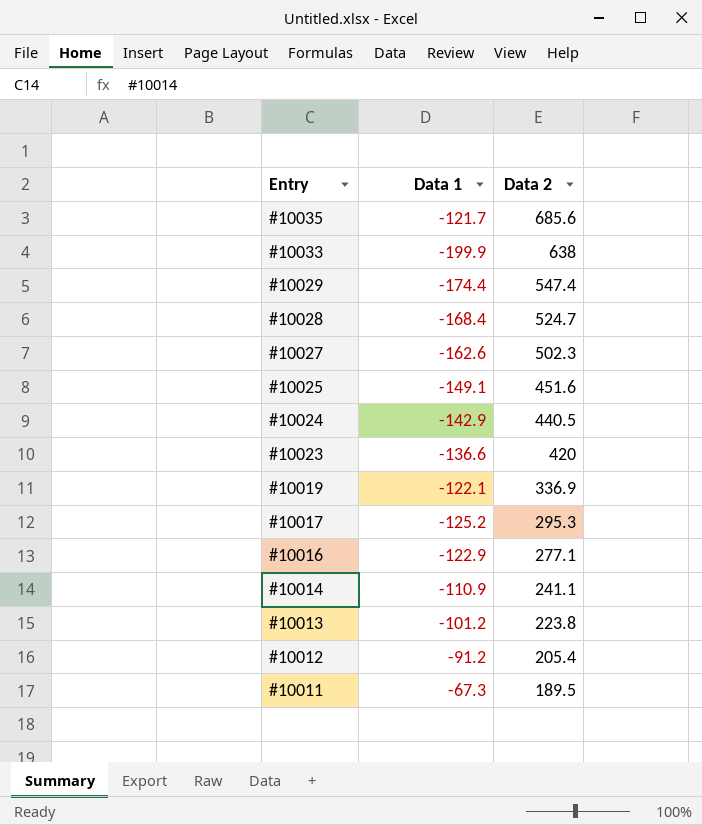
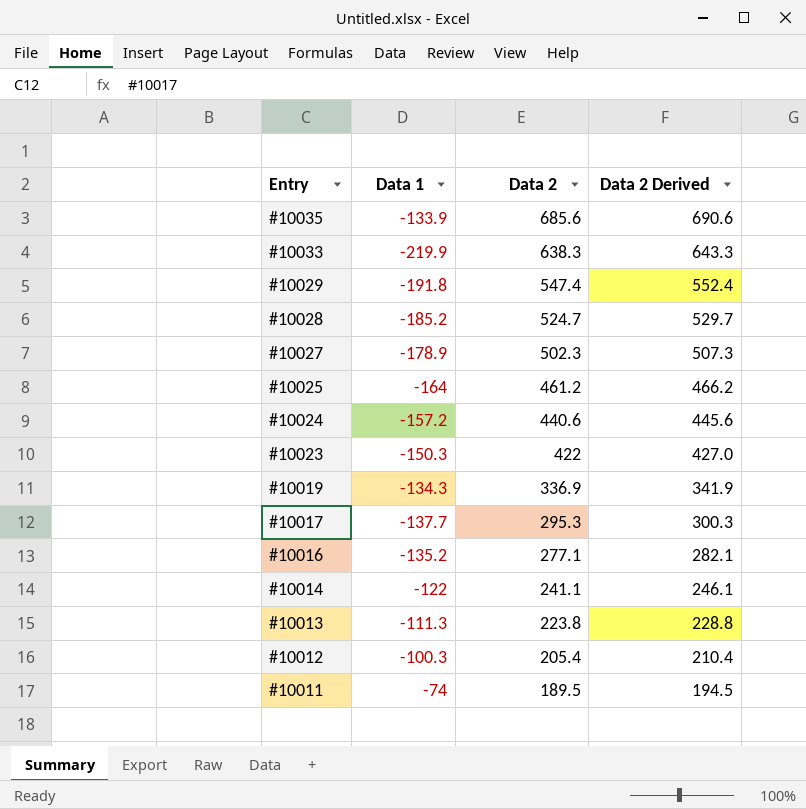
column Data 2 Derived | formula: none -> [Data 2] + 5
#10035 | Data 1: -121.7 -> -133.9
#10033 | Data 1: -199.9 -> -219.9
#10033 | Data 2: 638 -> 638.3
#10029 | Data 1: -174.4 -> -191.8
#10028 | Data 1: -168.4 -> -185.2
#10027 | Data 1: -162.6 -> -178.9
#10025 | Data 1: -149.1 -> -164
#10025 | Data 2: 451.6 -> 461.2
#10024 | Data 1: -142.9 -> -157.2
#10024 | Data 2: 440.5 -> 440.6
#10023 | Data 1: -136.6 -> -150.3
#10023 | Data 2: 420 -> 422
#10019 | Data 1: -122.1 -> -134.3
#10017 | Data 1: -125.2 -> -137.7
#10016 | Data 1: -122.9 -> -135.2
#10014 | Data 1: -110.9 -> -122
#10013 | Data 1: -101.2 -> -111.3
#10012 | Data 1: -91.2 -> -100.3
#10011 | Data 1: -67.3 -> -74

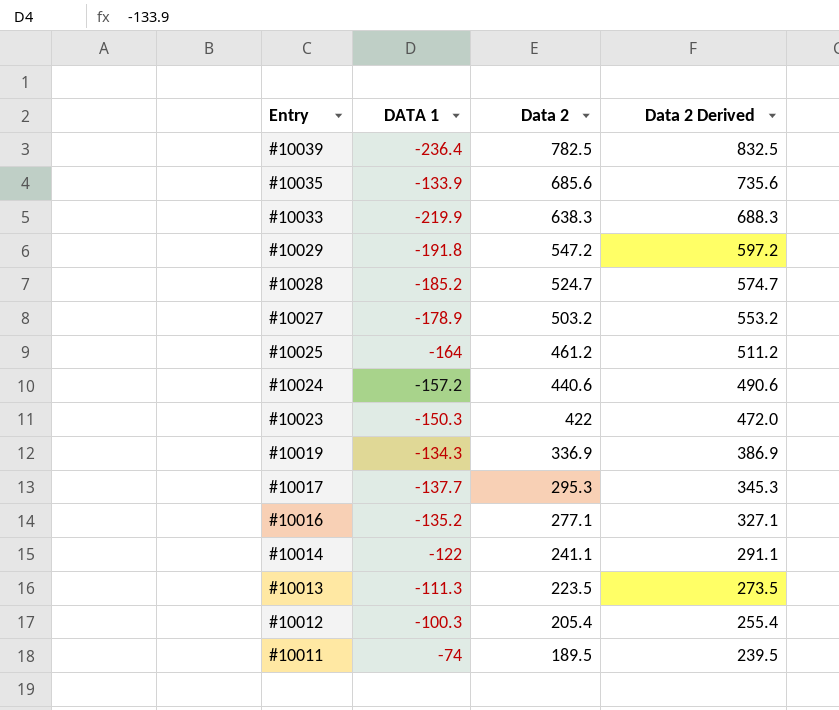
column name: Data 1 -> DATA 1
column Data 2 Derived | formula: [Data 2] + 5 -> [Data 2] + 50
row #10039: none -> -236.4 | 782.5 | 832.5
#10029 | Data 2: 547.4 -> 547.2
#10027 | Data 2: 502.3 -> 503.2
#10013 | Data 2: 223.8 -> 223.5

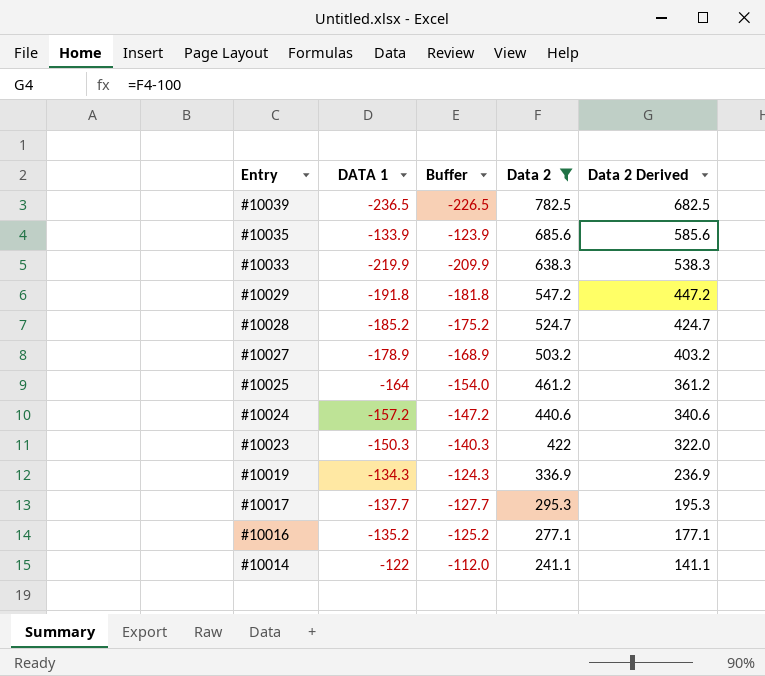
filter: none -> Data 2 >= 241.1
column Buffer | formula: none -> [DATA 1] + 10
column Data 2 Derived | formula: [Data 2] + 50 -> [Data 2] - 100
#10039 | DATA 1: -236.4 -> -236.5

